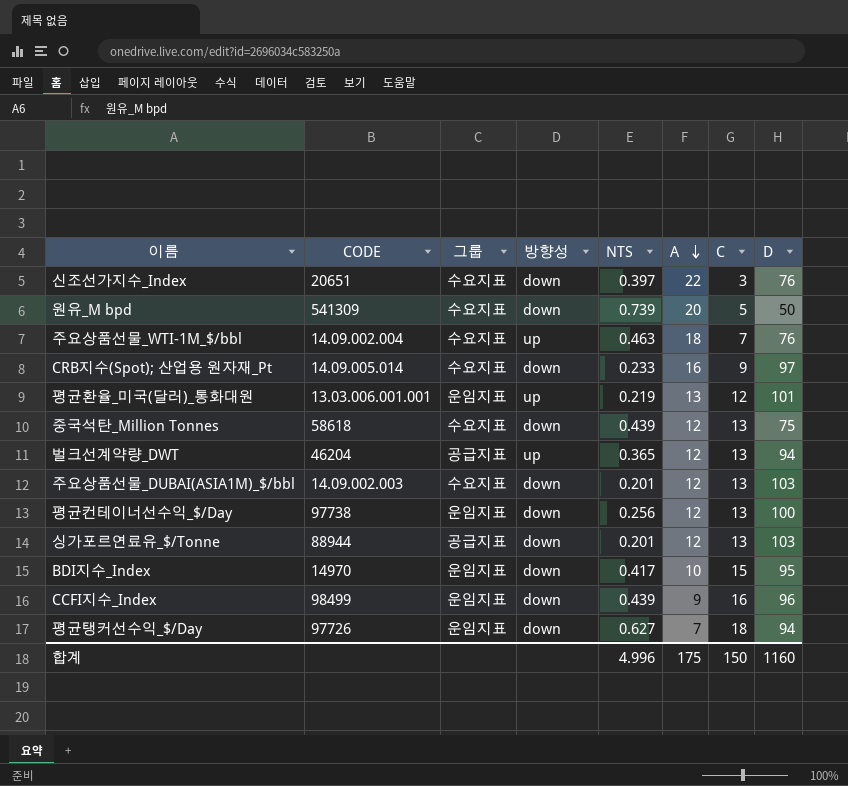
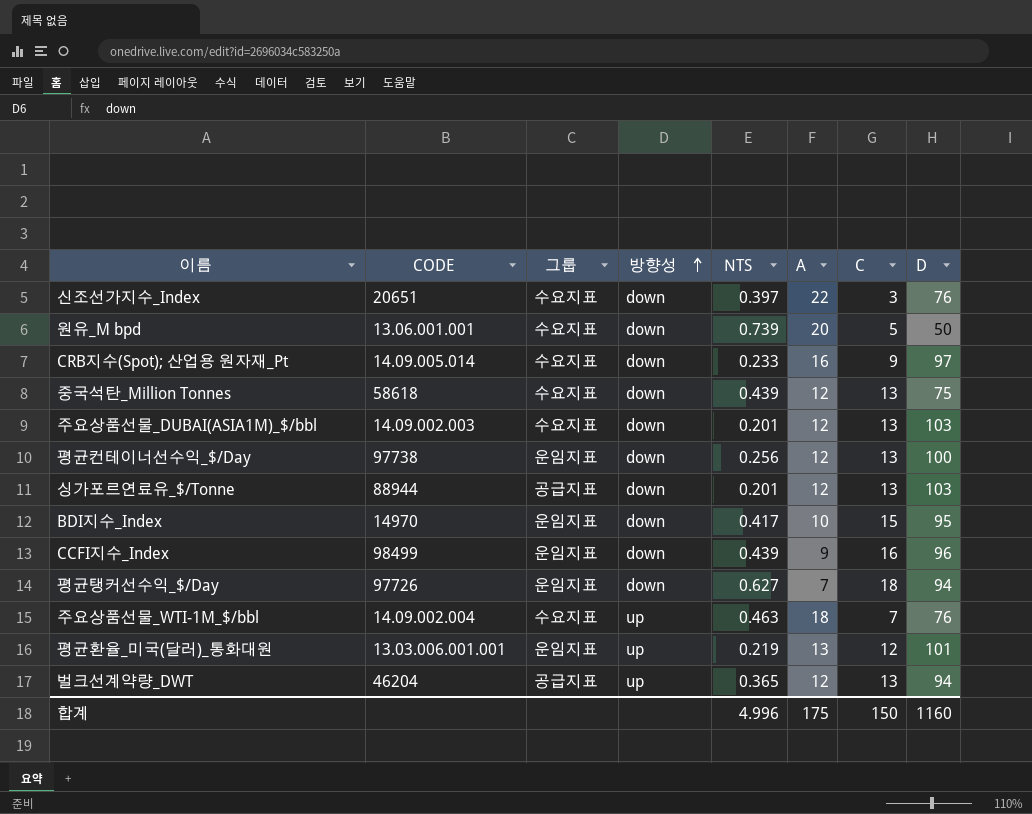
row order: A descending -> 방향성 ascending
원유_M bpd | CODE: 541309 -> 13.06.001.001

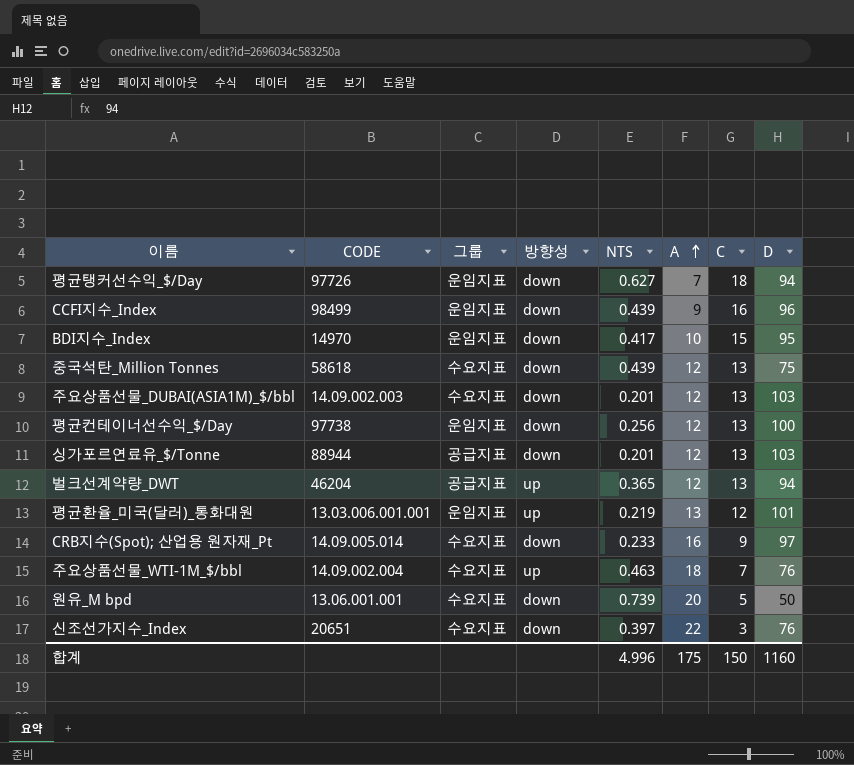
row order: 방향성 ascending -> A ascending

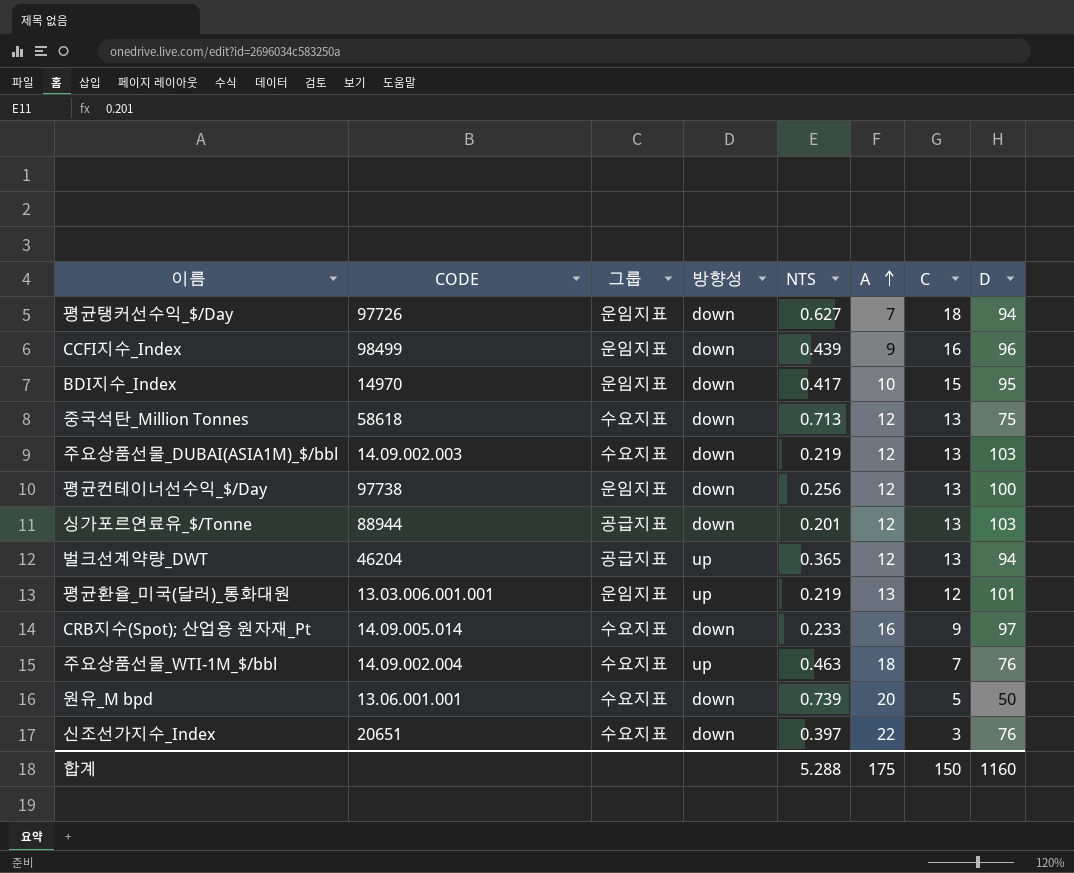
중국석탄_Million Tonnes | NTS: 0.439 -> 0.713
주요상품선물_DUBAI(ASIA1M)_$/bbl | NTS: 0.201 -> 0.219
합계 | NTS: 4.996 -> 5.288

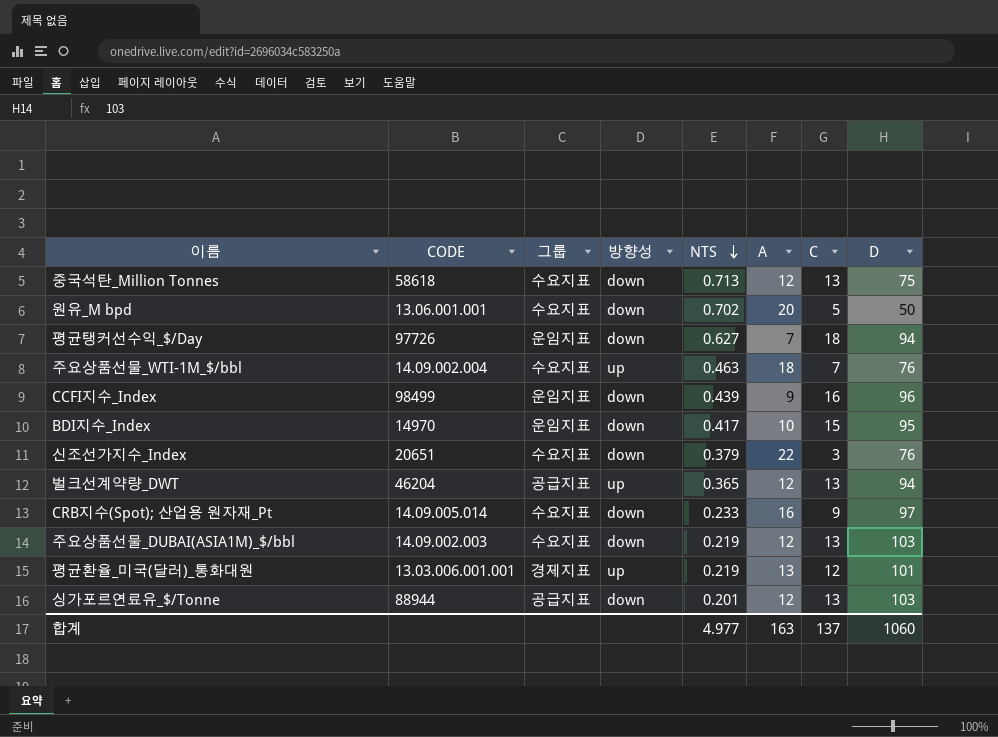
row order: A ascending -> NTS descending
row 평균컨테이너선수익_$/Day: 97738 | 운임지표 | down | 0.256 | 12 | 13 | 100 -> none
원유_M bpd | NTS: 0.739 -> 0.702
신조선가지수_Index | NTS: 0.397 -> 0.379
평균환율_미국(달러)_통화대원 | 그룹: 운임지표 -> 경제지표
합계 | NTS: 5.288 -> 4.977
합계 | A: 175 -> 163
합계 | C: 150 -> 137
합계 | D: 1160 -> 1060

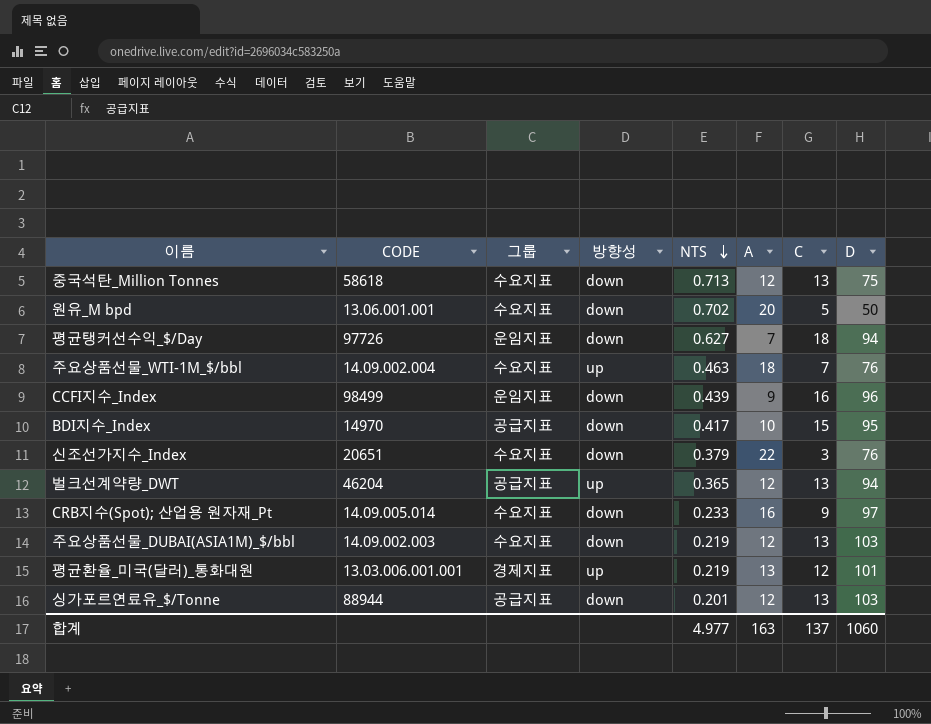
BDI지수_Index | 그룹: 운임지표 -> 공급지표

